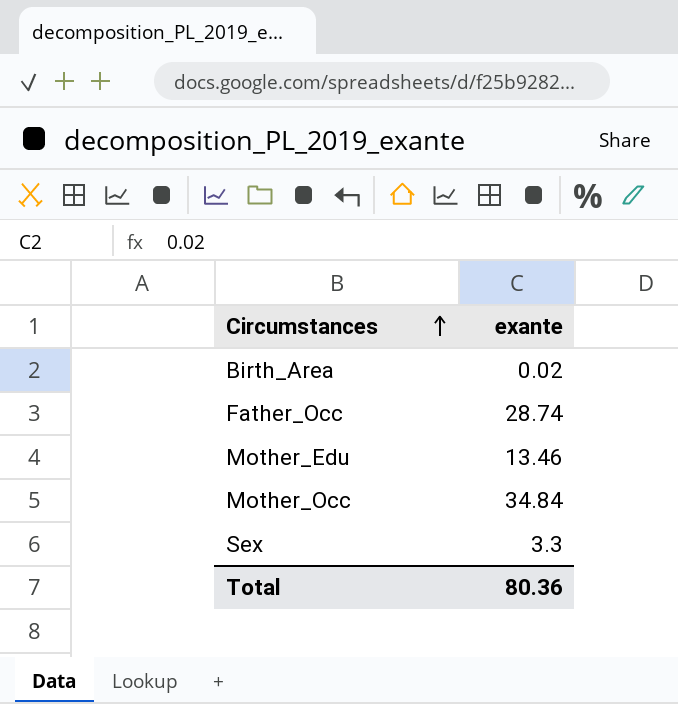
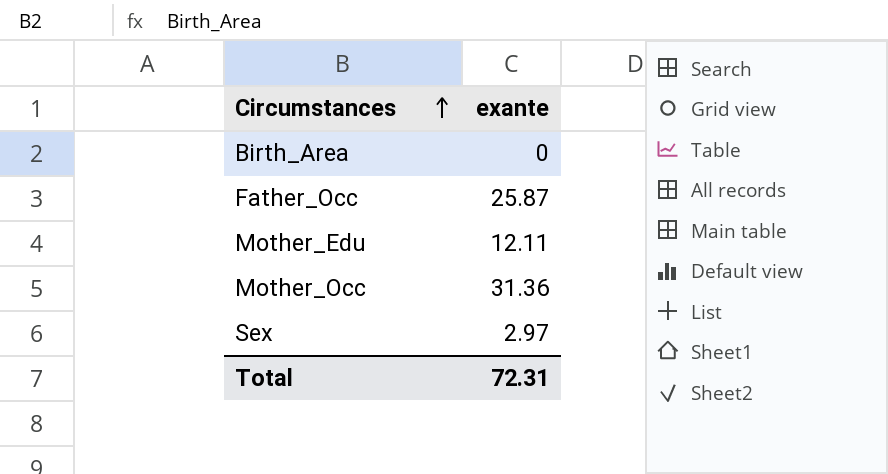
Birth_Area | exante: 0.02 -> 0
Father_Occ | exante: 28.74 -> 25.87
Mother_Edu | exante: 13.46 -> 12.11
Mother_Occ | exante: 34.84 -> 31.36
Sex | exante: 3.3 -> 2.97
Total | exante: 80.36 -> 72.31

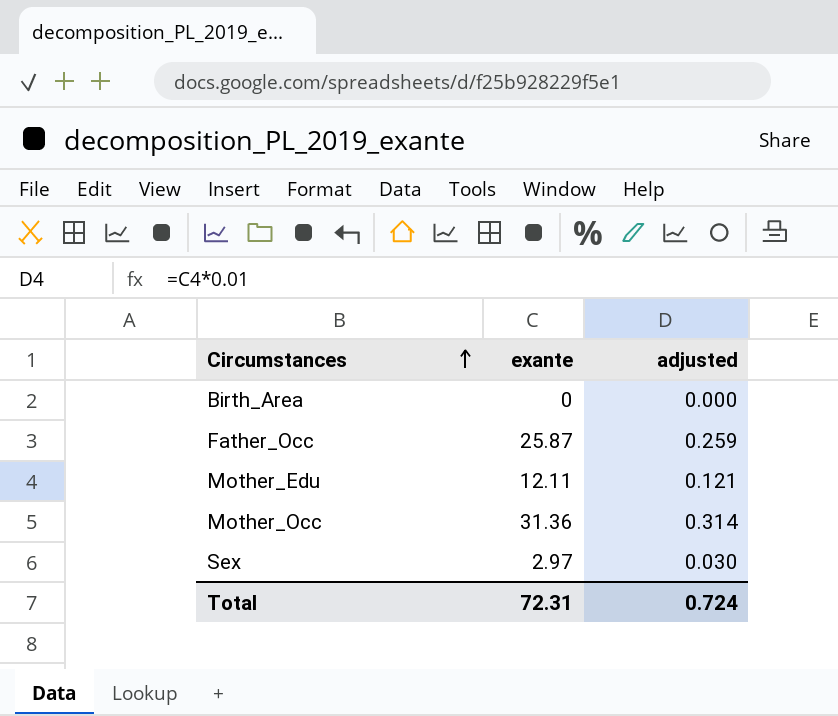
column adjusted | formula: none -> [exante] * 0.01

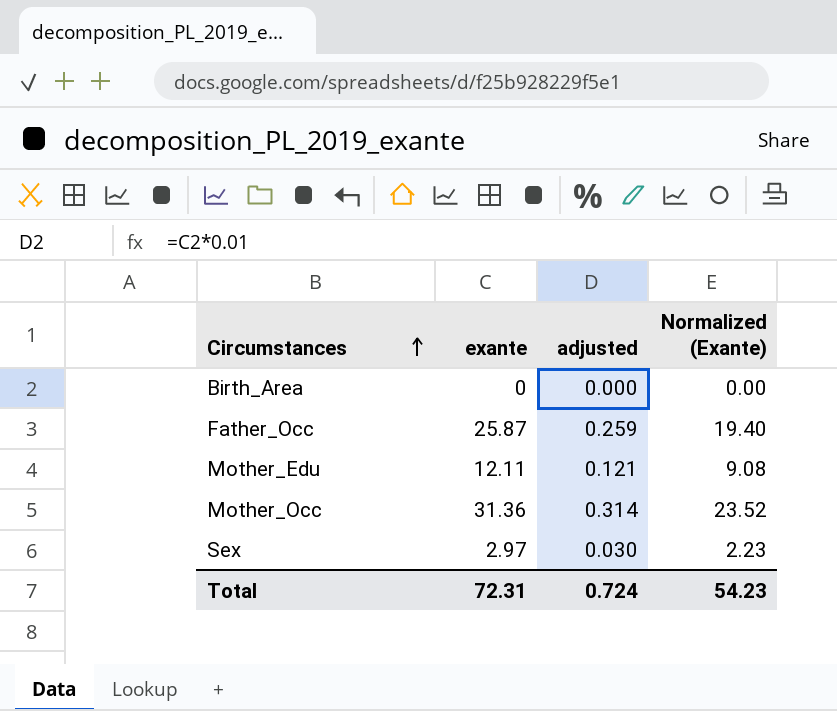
column Normalized (Exante) | formula: none -> [exante] * 0.75

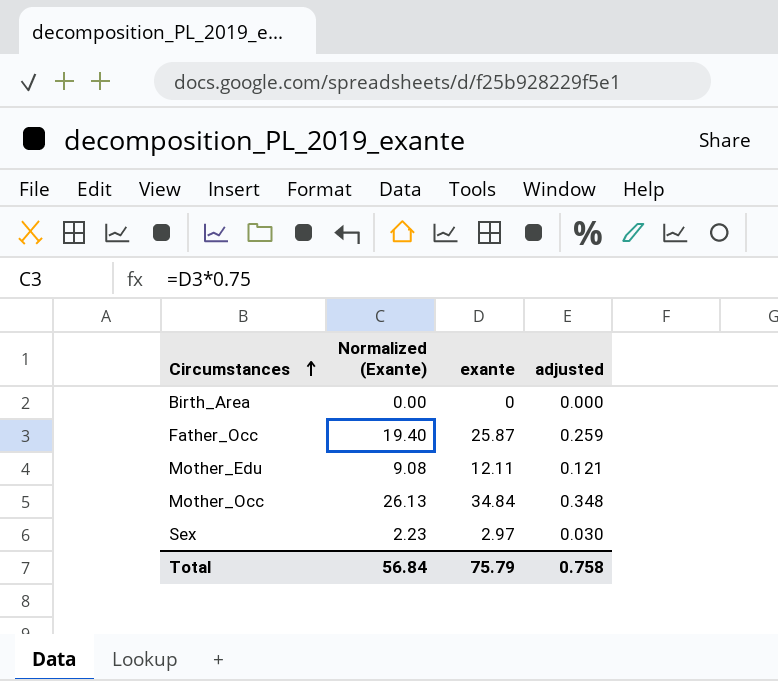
column Normalized (Exante) | position: 4 -> 2
Mother_Occ | Normalized (Exante): 23.52 -> 26.13
Mother_Occ | exante: 31.36 -> 34.84
Mother_Occ | adjusted: 0.314 -> 0.348
Total | Normalized (Exante): 54.23 -> 56.84
Total | exante: 72.31 -> 75.79
Total | adjusted: 0.724 -> 0.758

